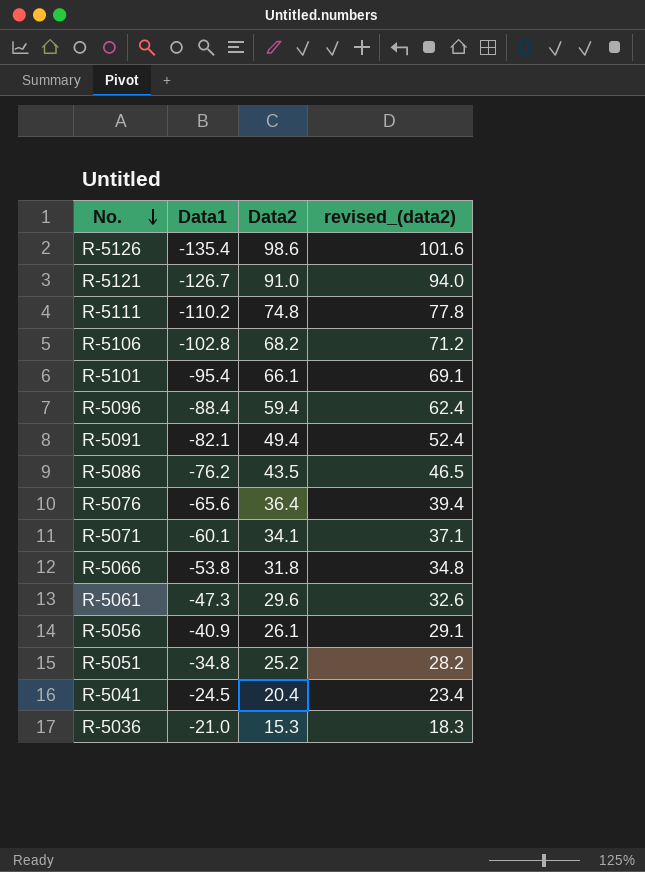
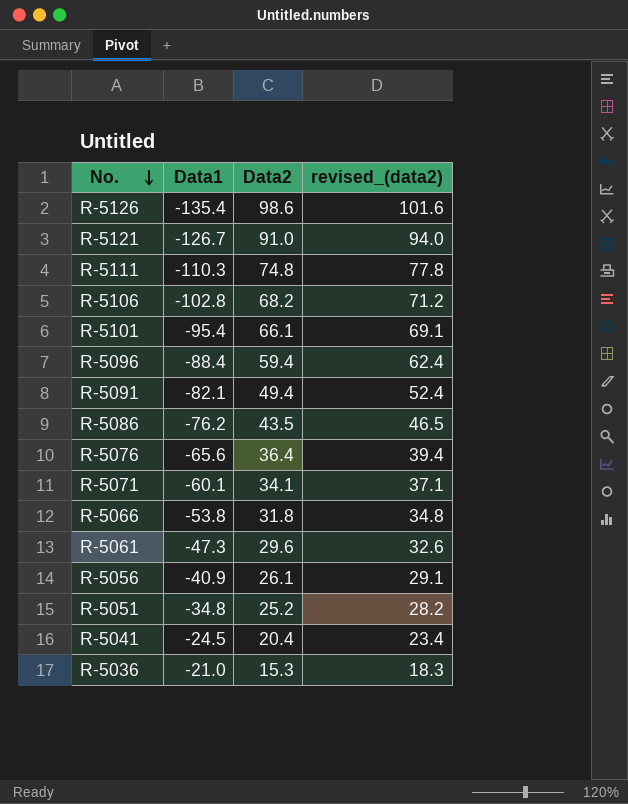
R-5111 | Data1: -110.2 -> -110.3

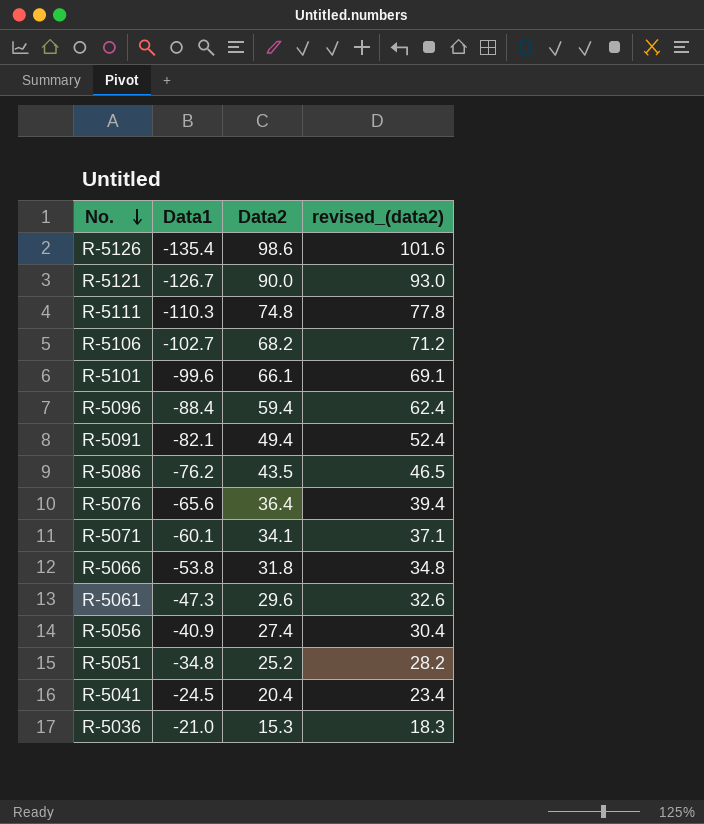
R-5121 | Data2: 91.0 -> 90.0
R-5121 | revised_(data2): 94.0 -> 93.0
R-5106 | Data1: -102.8 -> -102.7
R-5101 | Data1: -95.4 -> -99.6
R-5056 | Data2: 26.1 -> 27.4
R-5056 | revised_(data2): 29.1 -> 30.4

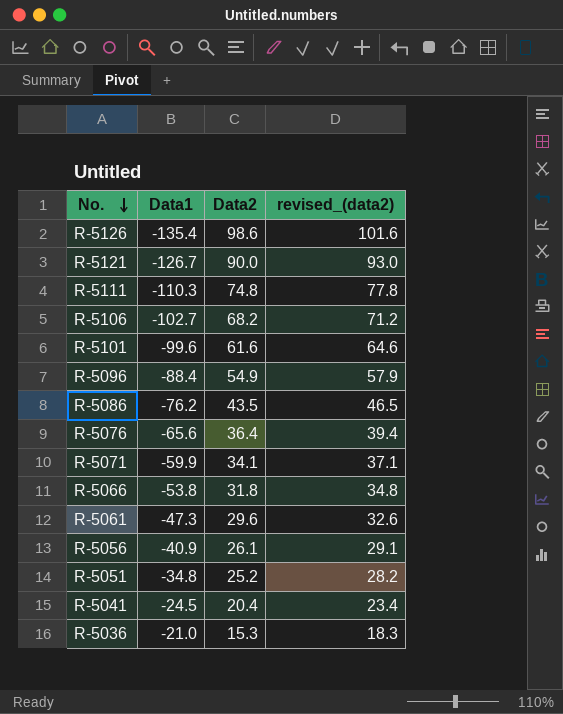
row R-5091: -82.1 | 49.4 | 52.4 -> none
R-5101 | Data2: 66.1 -> 61.6
R-5101 | revised_(data2): 69.1 -> 64.6
R-5096 | Data2: 59.4 -> 54.9
R-5096 | revised_(data2): 62.4 -> 57.9
R-5071 | Data1: -60.1 -> -59.9
R-5056 | Data2: 27.4 -> 26.1
R-5056 | revised_(data2): 30.4 -> 29.1

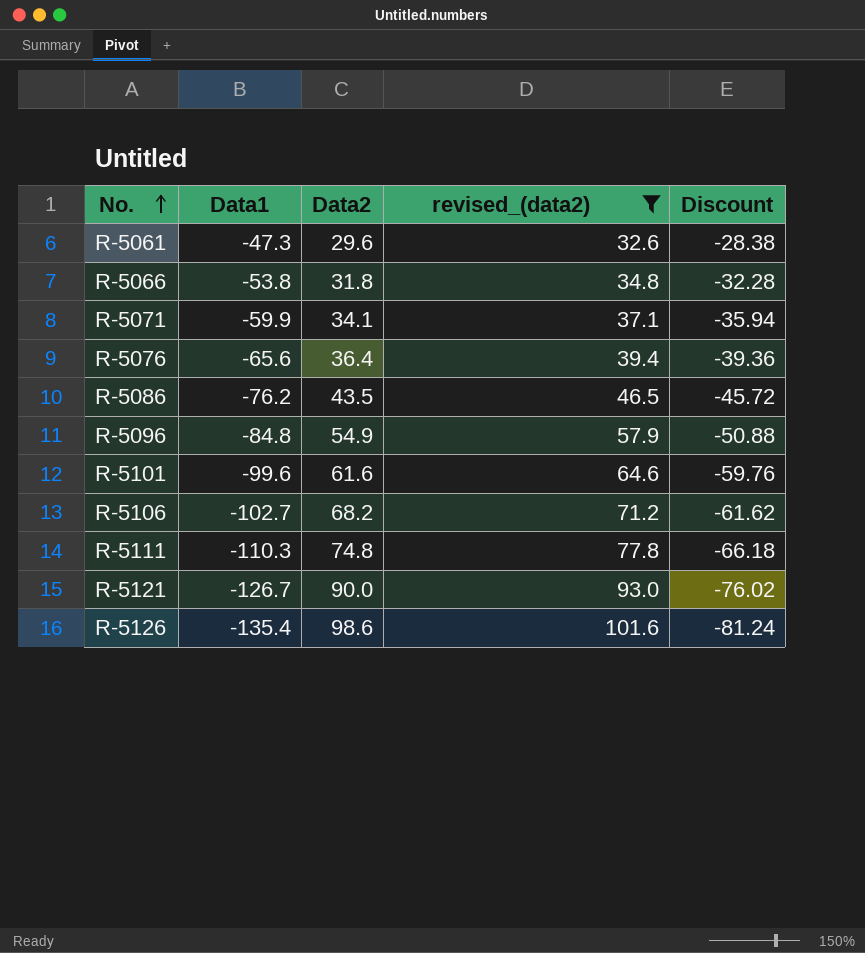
filter: none -> revised_(data2) >= 32.6
row order: No. descending -> No. ascending
column Discount | formula: none -> [Data1] * 0.6
R-5096 | Data1: -88.4 -> -84.8

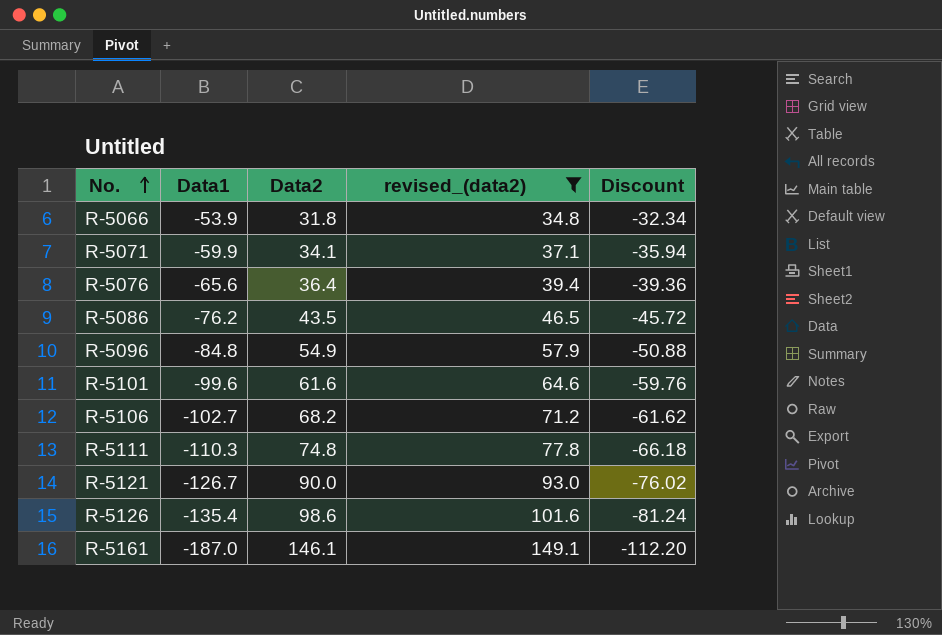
row R-5061: -47.3 | 29.6 | 32.6 | -28.38 -> none
R-5066 | Data1: -53.8 -> -53.9
R-5066 | Discount: -32.28 -> -32.34
row R-5161: none -> -187.0 | 146.1 | 149.1 | -112.20

